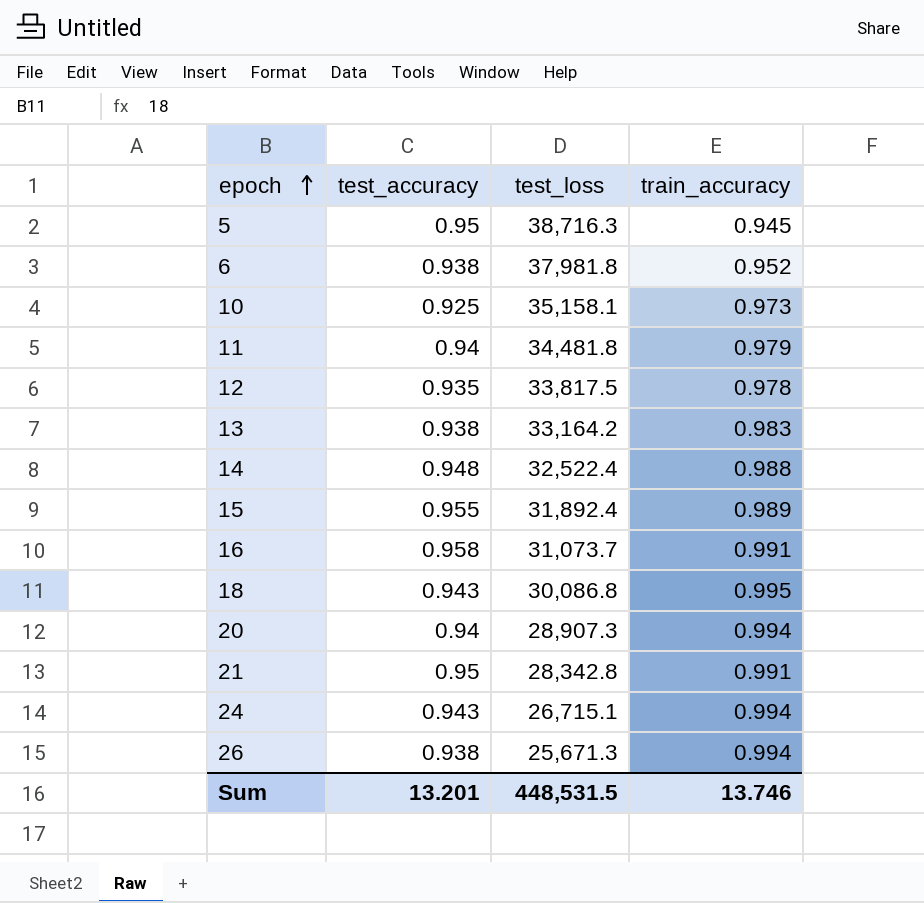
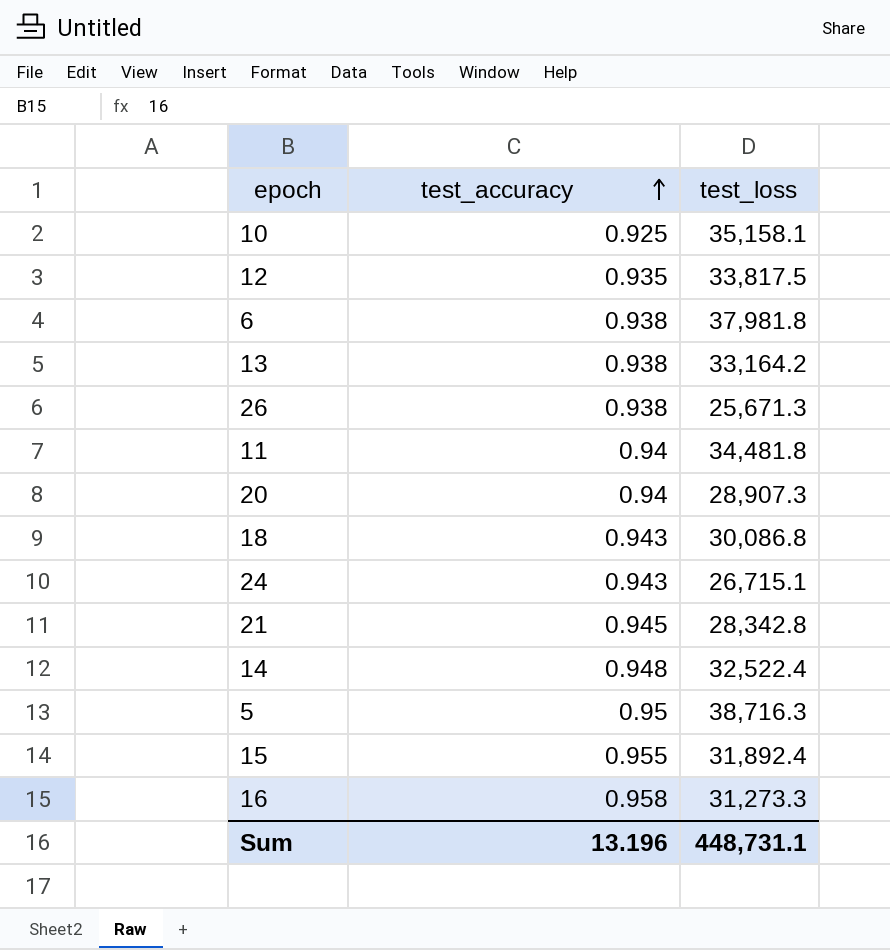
row order: epoch ascending -> test_accuracy ascending
column train_accuracy | position: 4 -> none
21 | test_accuracy: 0.95 -> 0.945
16 | test_loss: 31,073.7 -> 31,273.3
Sum | test_accuracy: 13.201 -> 13.196
Sum | test_loss: 448,531.5 -> 448,731.1

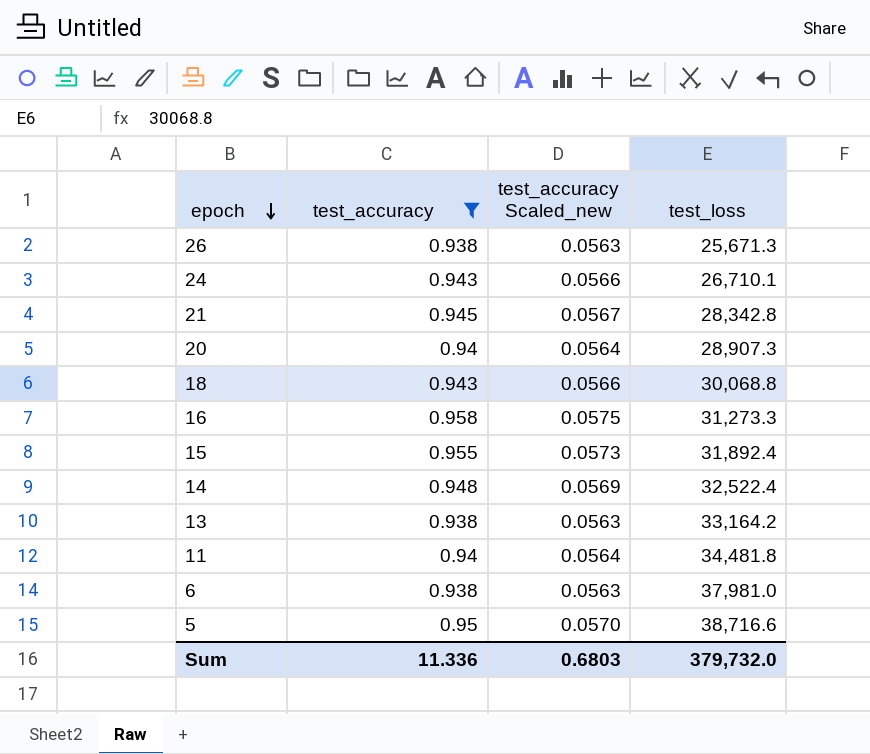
filter: none -> test_accuracy >= 0.938
row order: test_accuracy ascending -> epoch descending
column test_accuracy Scaled_new | formula: none -> [test_accuracy] * 0.06
24 | test_loss: 26,715.1 -> 26,710.1
18 | test_loss: 30,086.8 -> 30,068.8
6 | test_loss: 37,981.8 -> 37,981.0
5 | test_loss: 38,716.3 -> 38,716.6
Sum | test_accuracy: 13.196 -> 11.336
Sum | test_loss: 448,731.1 -> 379,732.0

